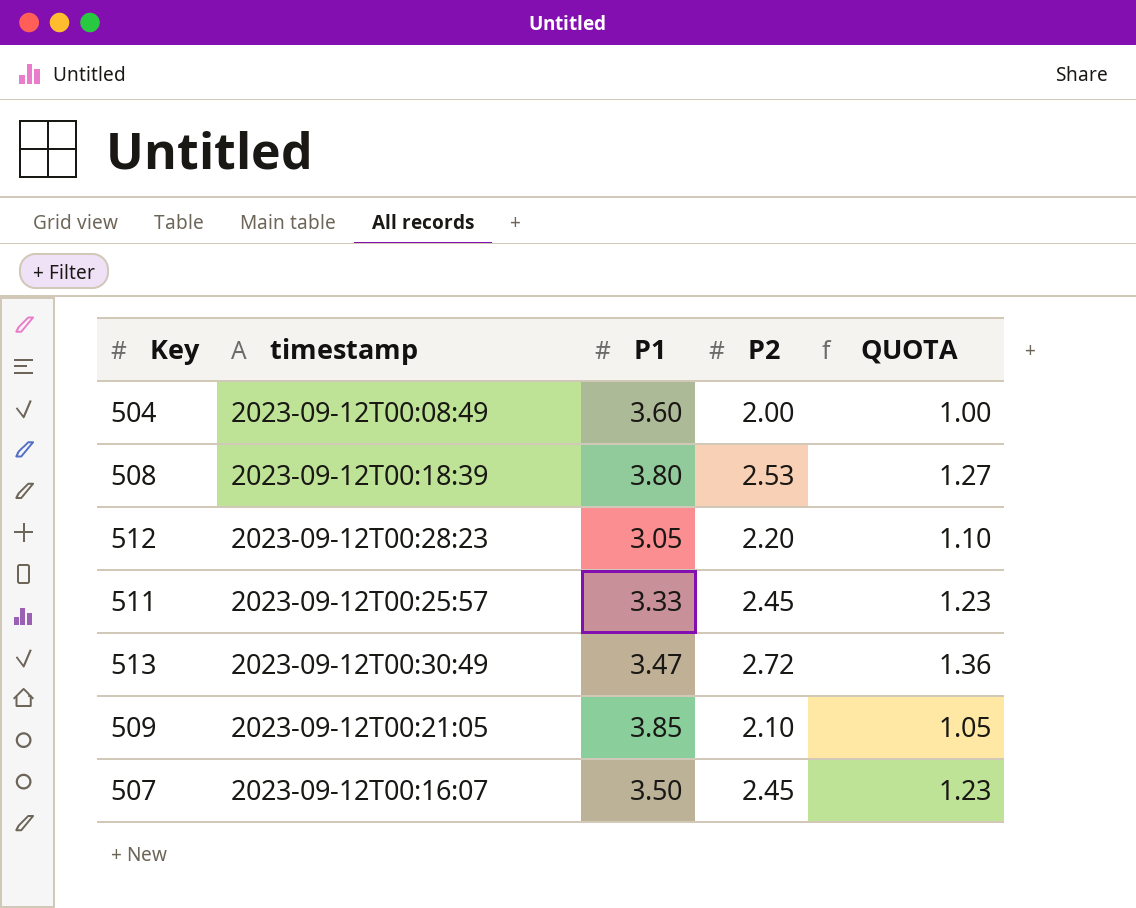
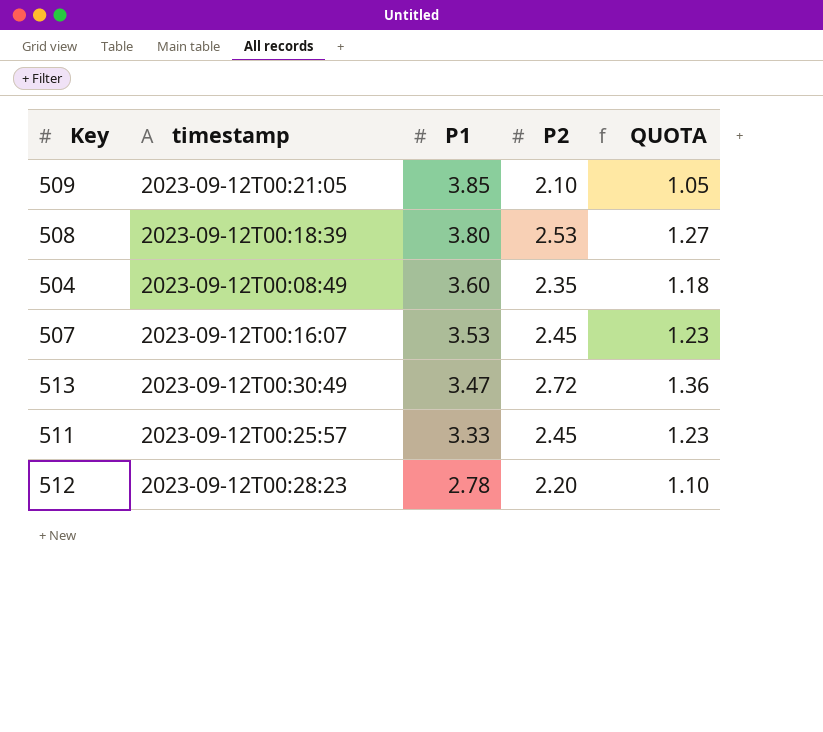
row order: none -> P1 descending
504 | P2: 2.00 -> 2.35
504 | QUOTA: 1.00 -> 1.18
507 | P1: 3.50 -> 3.53
512 | P1: 3.05 -> 2.78

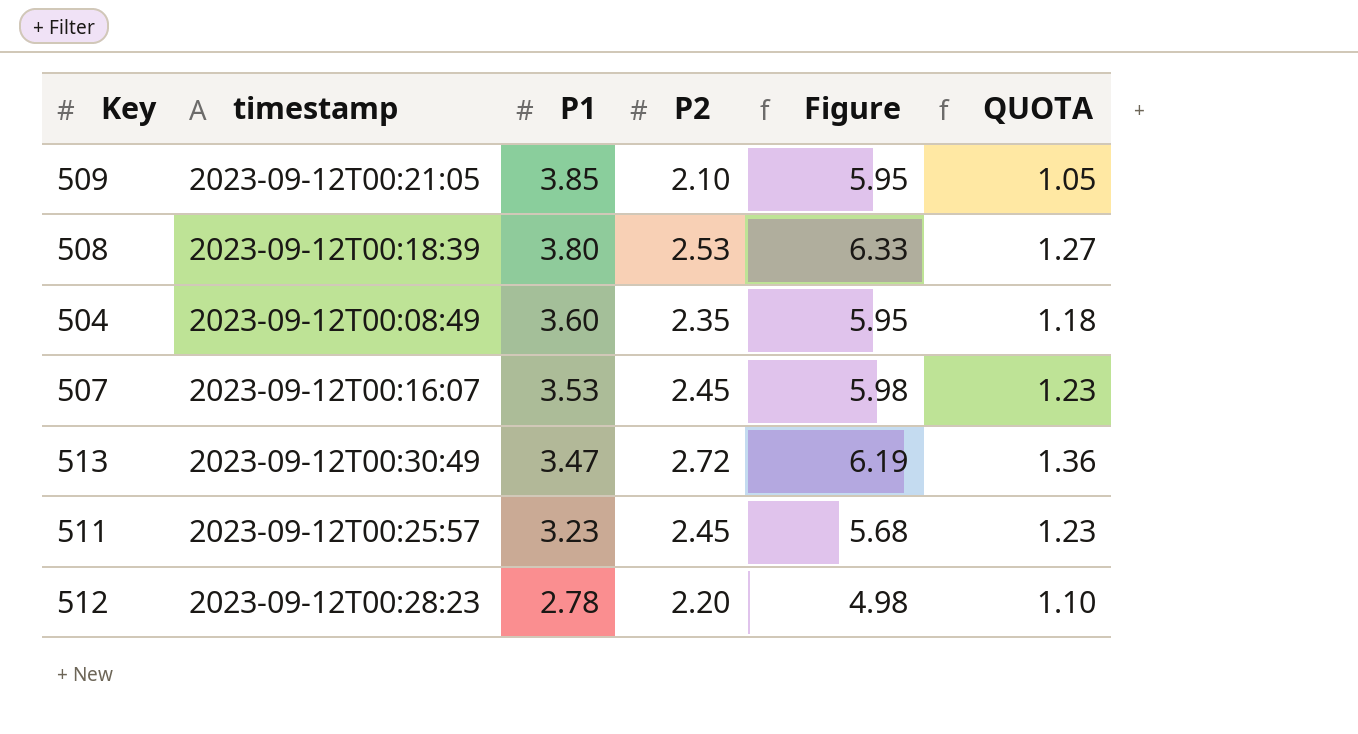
column Figure | formula: none -> [P1] + [P2]
511 | P1: 3.33 -> 3.23

